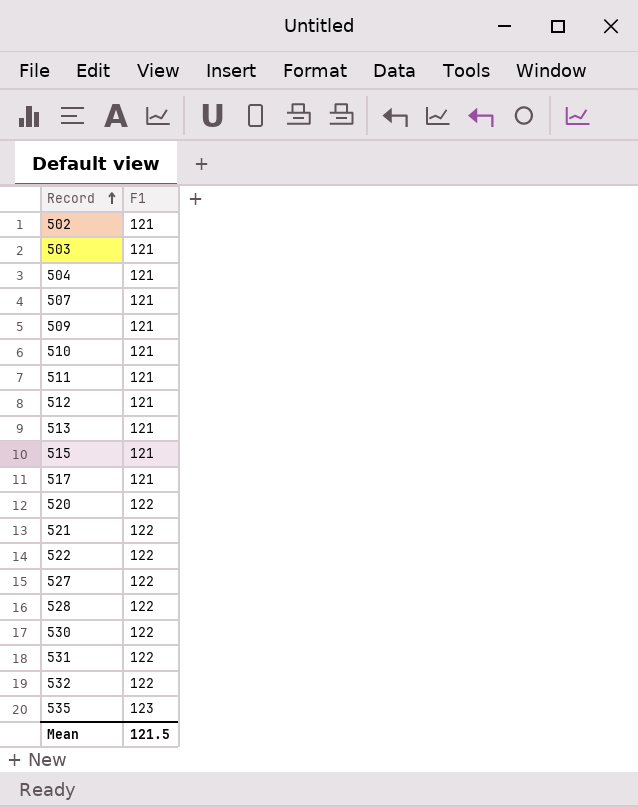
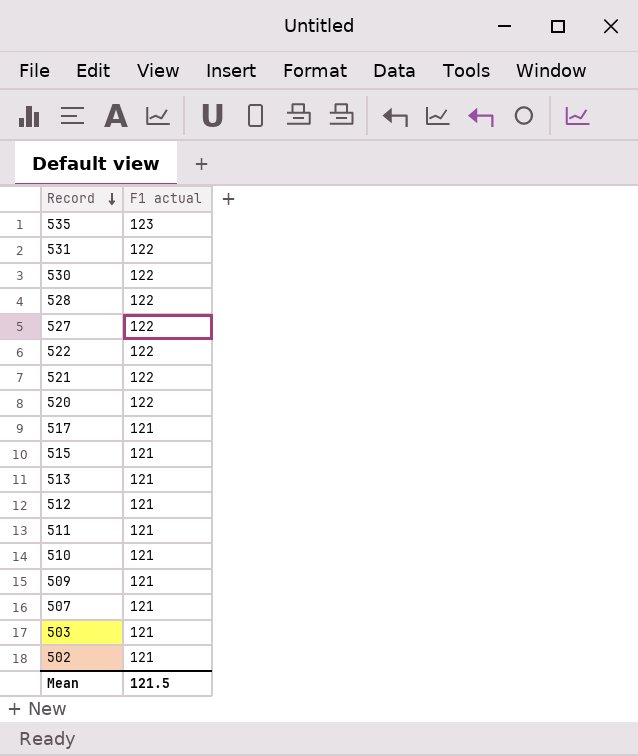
row order: Record ascending -> Record descending
column name: F1 -> F1 actual
row 504: 121 -> none
row 532: 122 -> none

